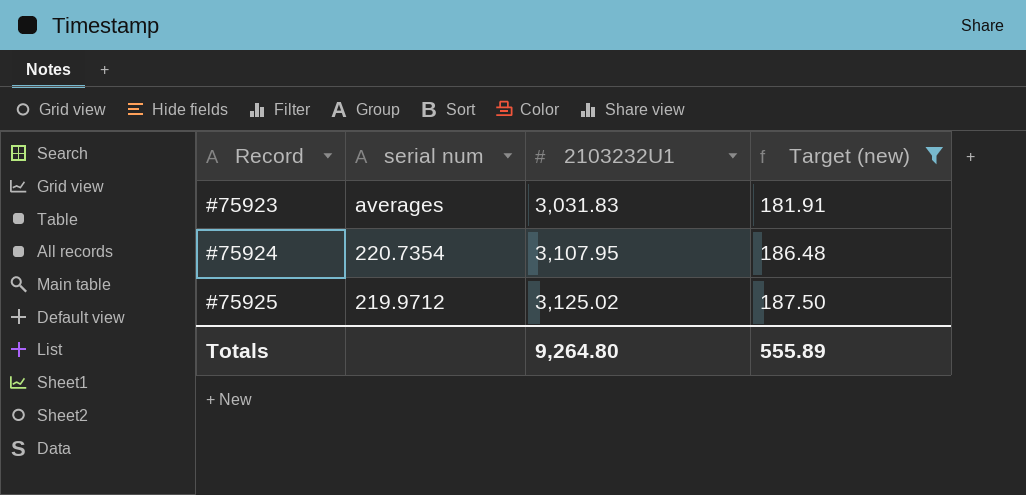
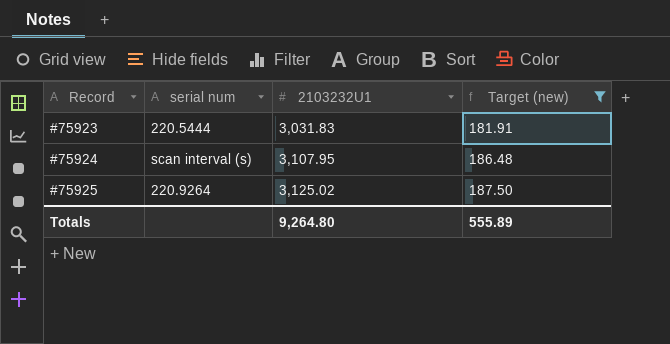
#75923 | serial num: averages -> 220.5444
#75924 | serial num: 220.7354 -> scan interval (s)
#75925 | serial num: 219.9712 -> 220.9264

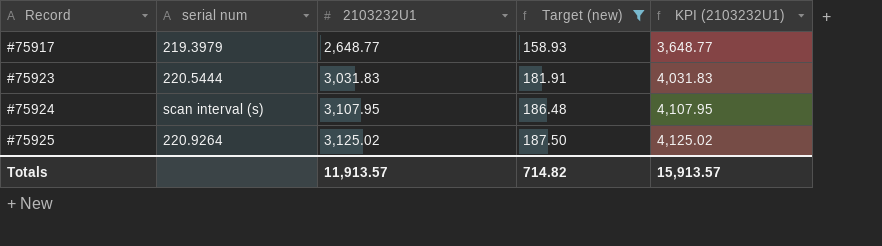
column KPI (2103232U1) | formula: none -> [2103232U1] + 1000
row #75917: none -> 219.3979 | 2,648.77 | 158.93 | 3,648.77
Totals | 2103232U1: 9,264.80 -> 11,913.57
Totals | Target (new): 555.89 -> 714.82

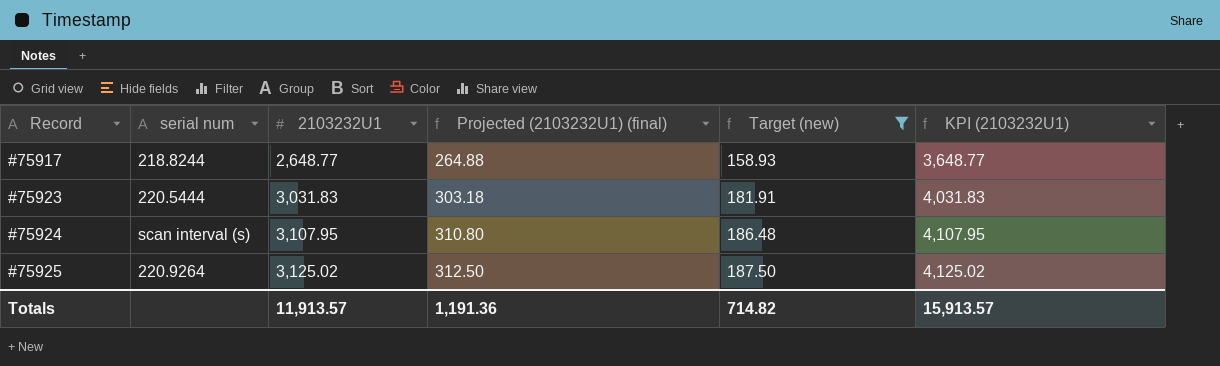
column Projected (2103232U1) (final) | formula: none -> [2103232U1] * 0.1
#75917 | serial num: 219.3979 -> 218.8244

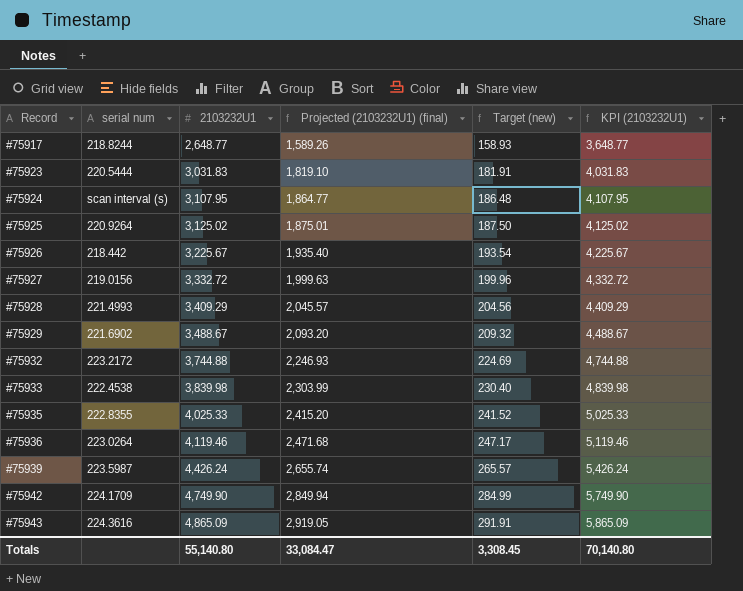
filter: Target (new) <= 187.50 -> none
column Projected (2103232U1) (final) | formula: [2103232U1] * 0.1 -> [2103232U1] * 0.6
Totals | 2103232U1: 11,913.57 -> 55,140.80
Totals | Projected (2103232U1) (final): 1,191.36 -> 33,084.47
Totals | Target (new): 714.82 -> 3,308.45
Totals | KPI (2103232U1): 15,913.57 -> 70,140.80

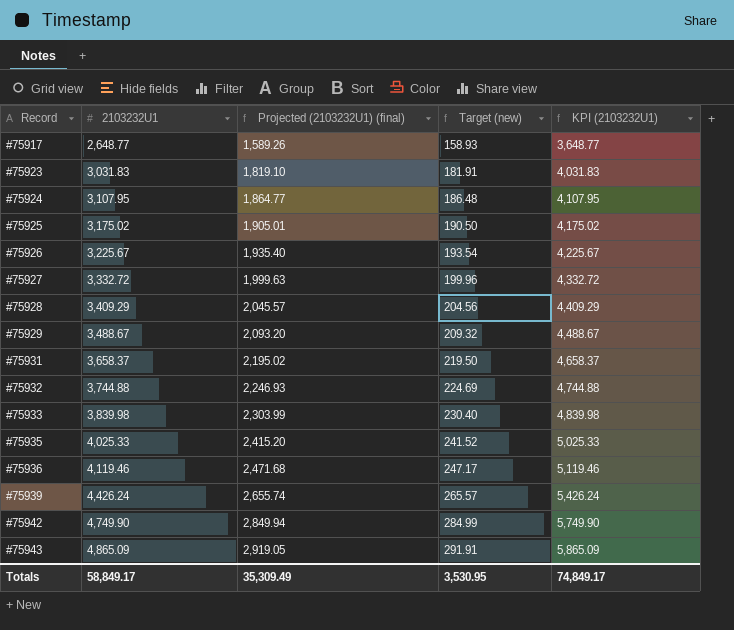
column serial num | position: 2 -> none
#75925 | 2103232U1: 3,125.02 -> 3,175.02
#75925 | Projected (2103232U1) (final): 1,875.01 -> 1,905.01
#75925 | Target (new): 187.50 -> 190.50
#75925 | KPI (2103232U1): 4,125.02 -> 4,175.02
row #75931: none -> 3,658.37 | 2,195.02 | 219.50 | 4,658.37
Totals | 2103232U1: 55,140.80 -> 58,849.17
Totals | Projected (2103232U1) (final): 33,084.47 -> 35,309.49
Totals | Target (new): 3,308.45 -> 3,530.95
Totals | KPI (2103232U1): 70,140.80 -> 74,849.17

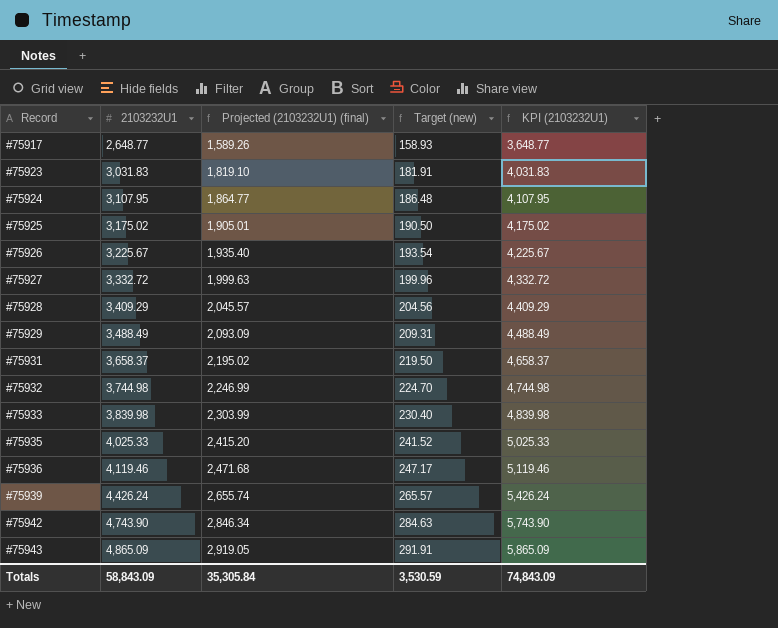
#75929 | 2103232U1: 3,488.67 -> 3,488.49
#75929 | Projected (2103232U1) (final): 2,093.20 -> 2,093.09
#75929 | Target (new): 209.32 -> 209.31
#75929 | KPI (2103232U1): 4,488.67 -> 4,488.49
#75932 | 2103232U1: 3,744.88 -> 3,744.98
#75932 | Projected (2103232U1) (final): 2,246.93 -> 2,246.99
#75932 | Target (new): 224.69 -> 224.70
#75932 | KPI (2103232U1): 4,744.88 -> 4,744.98
#75942 | 2103232U1: 4,749.90 -> 4,743.90
#75942 | Projected (2103232U1) (final): 2,849.94 -> 2,846.34
#75942 | Target (new): 284.99 -> 284.63
#75942 | KPI (2103232U1): 5,749.90 -> 5,743.90
Totals | 2103232U1: 58,849.17 -> 58,843.09
Totals | Projected (2103232U1) (final): 35,309.49 -> 35,305.84
Totals | Target (new): 3,530.95 -> 3,530.59
Totals | KPI (2103232U1): 74,849.17 -> 74,843.09

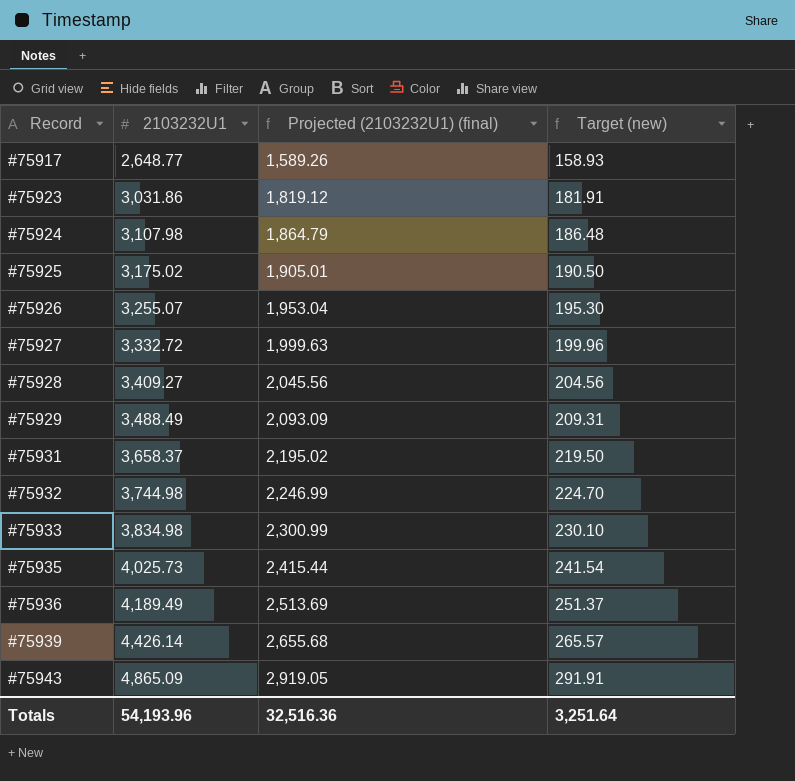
column KPI (2103232U1) | formula: [2103232U1] + 1000 -> none
row #75942: 4,743.90 | 2,846.34 | 284.63 | 5,743.90 -> none
#75923 | 2103232U1: 3,031.83 -> 3,031.86
#75923 | Projected (2103232U1) (final): 1,819.10 -> 1,819.12
#75924 | 2103232U1: 3,107.95 -> 3,107.98
#75924 | Projected (2103232U1) (final): 1,864.77 -> 1,864.79
#75926 | 2103232U1: 3,225.67 -> 3,255.07
#75926 | Projected (2103232U1) (final): 1,935.40 -> 1,953.04
#75926 | Target (new): 193.54 -> 195.30
#75928 | 2103232U1: 3,409.29 -> 3,409.27
#75928 | Projected (2103232U1) (final): 2,045.57 -> 2,045.56
#75933 | 2103232U1: 3,839.98 -> 3,834.98
#75933 | Projected (2103232U1) (final): 2,303.99 -> 2,300.99
#75933 | Target (new): 230.40 -> 230.10
#75935 | 2103232U1: 4,025.33 -> 4,025.73
#75935 | Projected (2103232U1) (final): 2,415.20 -> 2,415.44
#75935 | Target (new): 241.52 -> 241.54
#75936 | 2103232U1: 4,119.46 -> 4,189.49
#75936 | Projected (2103232U1) (final): 2,471.68 -> 2,513.69
#75936 | Target (new): 247.17 -> 251.37
#75939 | 2103232U1: 4,426.24 -> 4,426.14
#75939 | Projected (2103232U1) (final): 2,655.74 -> 2,655.68
Totals | 2103232U1: 58,843.09 -> 54,193.96
Totals | Projected (2103232U1) (final): 35,305.84 -> 32,516.36
Totals | Target (new): 3,530.59 -> 3,251.64

